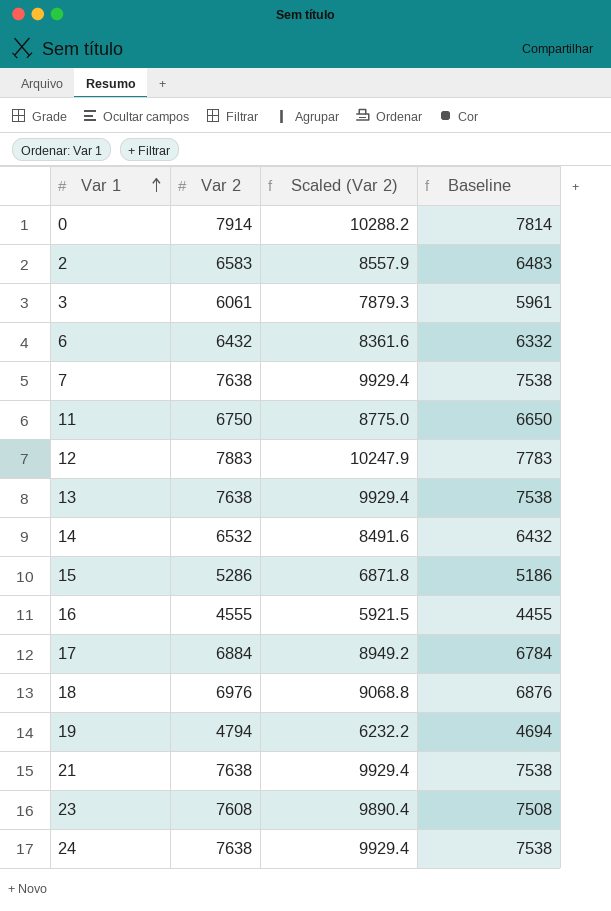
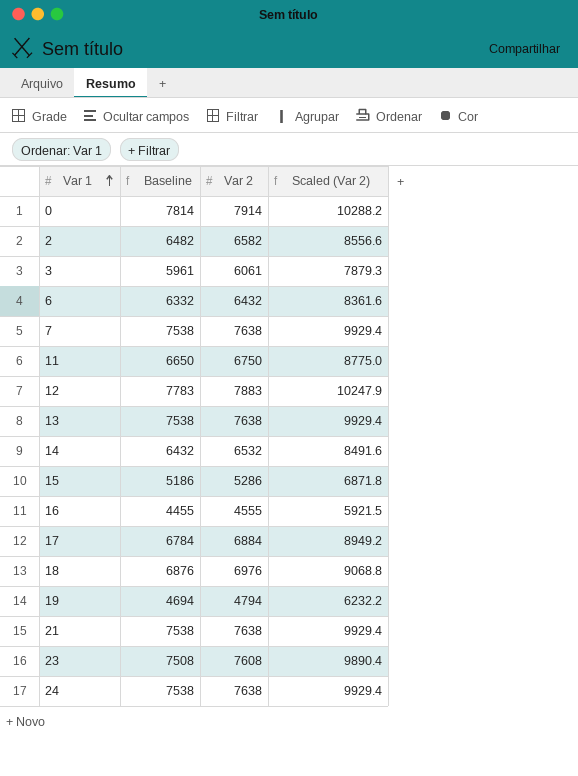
column Baseline | position: 4 -> 2
2 | Baseline: 6483 -> 6482
2 | Var 2: 6583 -> 6582
2 | Scaled (Var 2): 8557.9 -> 8556.6

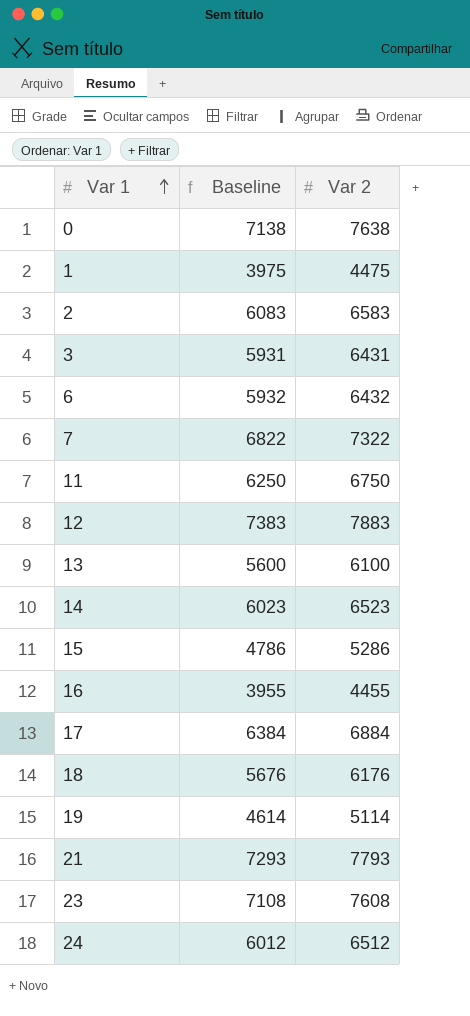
column Scaled (Var 2) | formula: [Var 2] * 1.3 -> none
column Baseline | formula: [Var 2] - 100 -> [Var 2] - 500
0 | Var 2: 7914 -> 7638
row 1: none -> 3975 | 4475
2 | Var 2: 6582 -> 6583
3 | Var 2: 6061 -> 6431
7 | Var 2: 7638 -> 7322
13 | Var 2: 7638 -> 6100
14 | Var 2: 6532 -> 6523
16 | Var 2: 4555 -> 4455
18 | Var 2: 6976 -> 6176
19 | Var 2: 4794 -> 5114
21 | Var 2: 7638 -> 7793
24 | Var 2: 7638 -> 6512

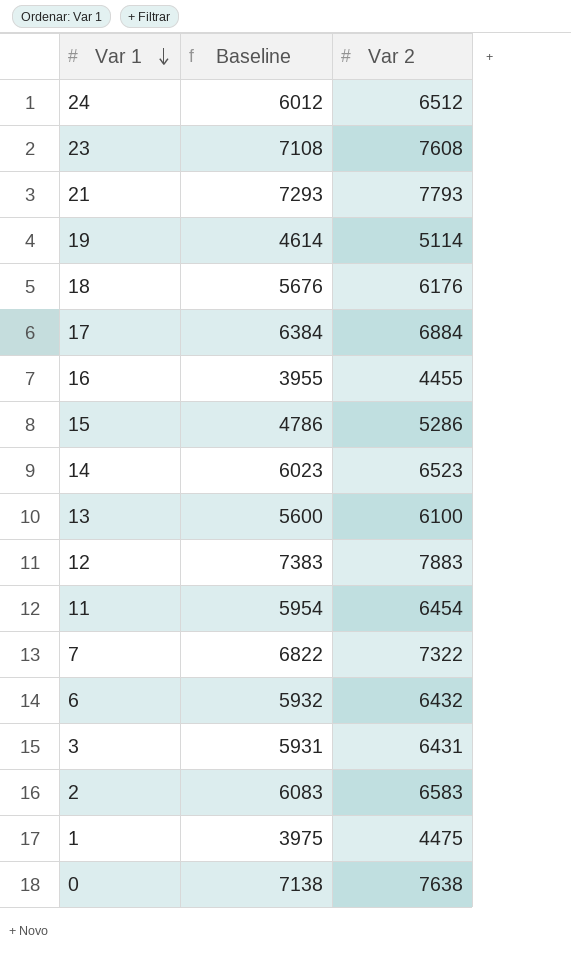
row order: Var 1 ascending -> Var 1 descending
11 | Baseline: 6250 -> 5954
11 | Var 2: 6750 -> 6454

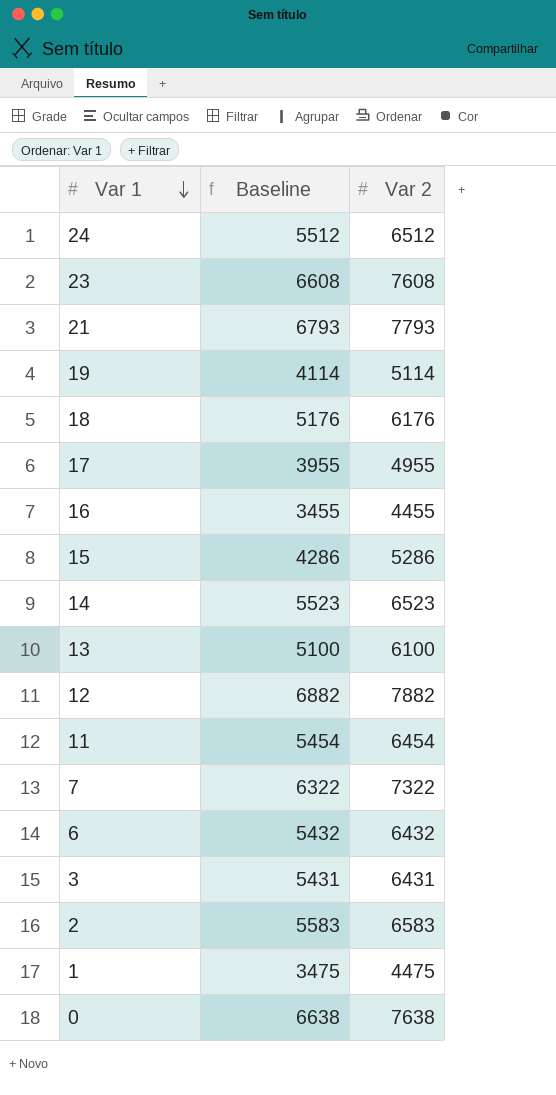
column Baseline | formula: [Var 2] - 500 -> [Var 2] - 1000
17 | Var 2: 6884 -> 4955
12 | Var 2: 7883 -> 7882

